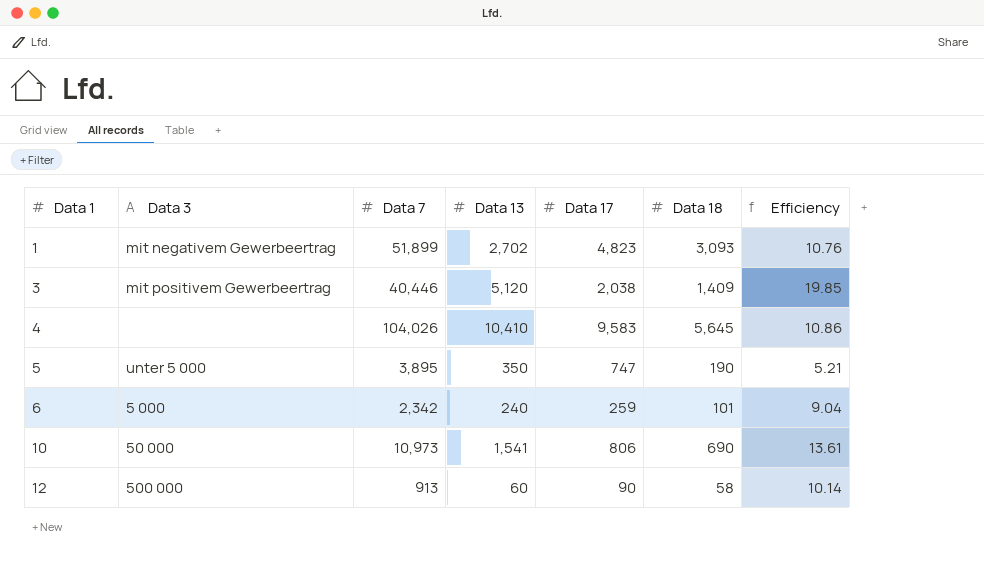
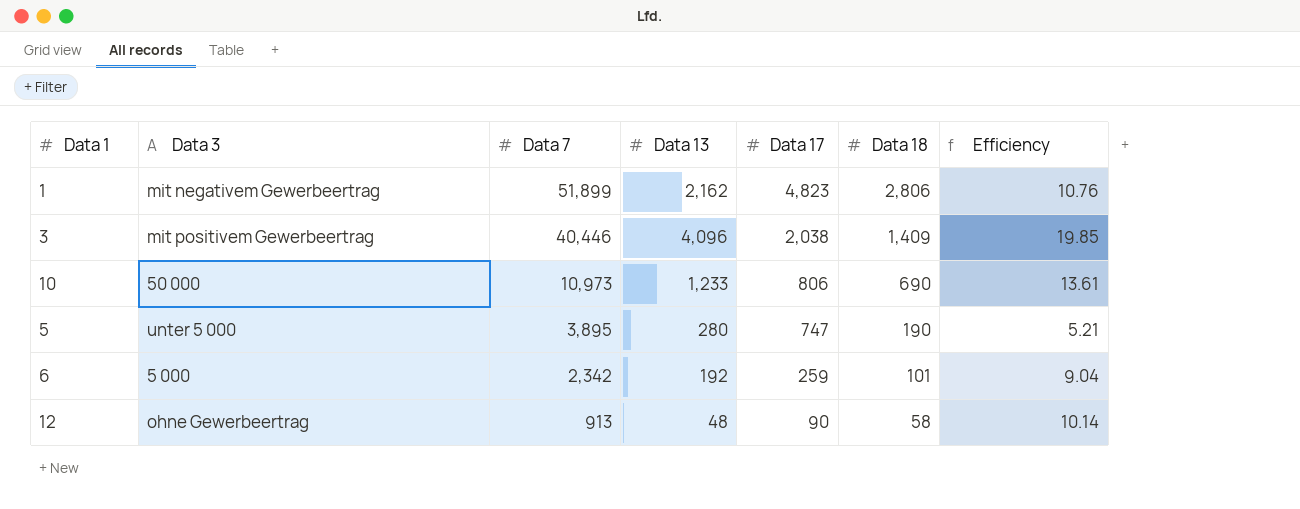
row order: Data 1 ascending -> Data 7 descending
row 4: none | 104,026 | 10,410 | 9,583 | 5,645 | 10.86 -> none
1 | Data 13: 2,702 -> 2,162
1 | Data 18: 3,093 -> 2,806
3 | Data 13: 5,120 -> 4,096
10 | Data 13: 1,541 -> 1,233
5 | Data 13: 350 -> 280
6 | Data 13: 240 -> 192
12 | Data 3: 500 000 -> ohne Gewerbeertrag
12 | Data 13: 60 -> 48

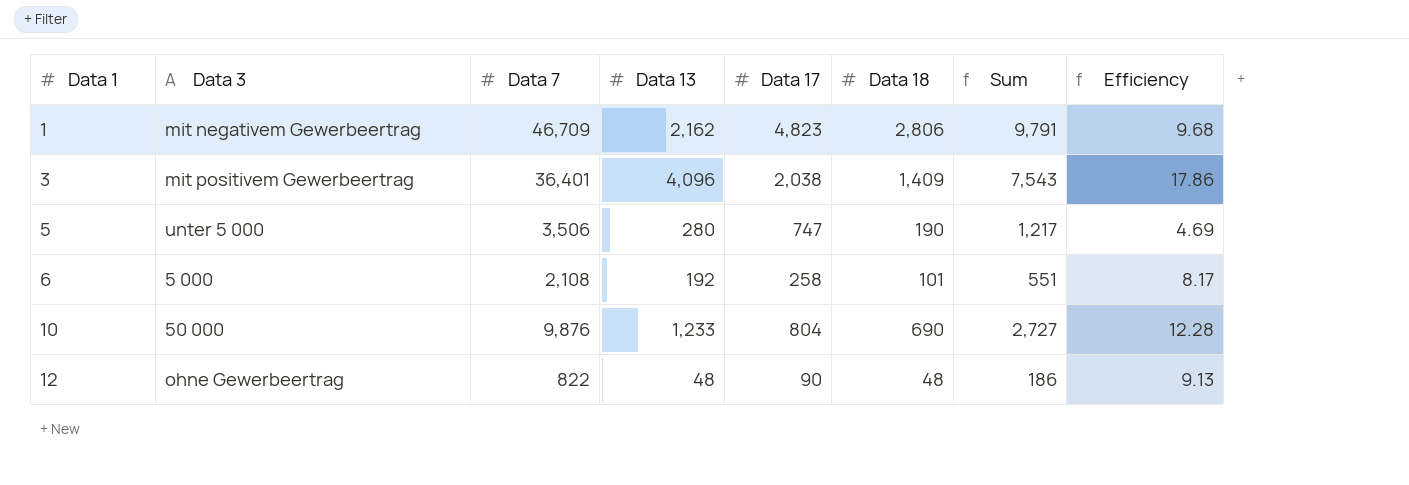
row order: Data 7 descending -> Data 1 ascending
column Sum | formula: none -> [Data 13] + [Data 17] + [Data 18]
1 | Data 7: 51,899 -> 46,709
1 | Efficiency: 10.76 -> 9.68
3 | Data 7: 40,446 -> 36,401
3 | Efficiency: 19.85 -> 17.86
5 | Data 7: 3,895 -> 3,506
5 | Efficiency: 5.21 -> 4.69
6 | Data 7: 2,342 -> 2,108
6 | Data 17: 259 -> 258
6 | Efficiency: 9.04 -> 8.17
10 | Data 7: 10,973 -> 9,876
10 | Data 17: 806 -> 804
10 | Efficiency: 13.61 -> 12.28
12 | Data 7: 913 -> 822
12 | Data 18: 58 -> 48
12 | Efficiency: 10.14 -> 9.13

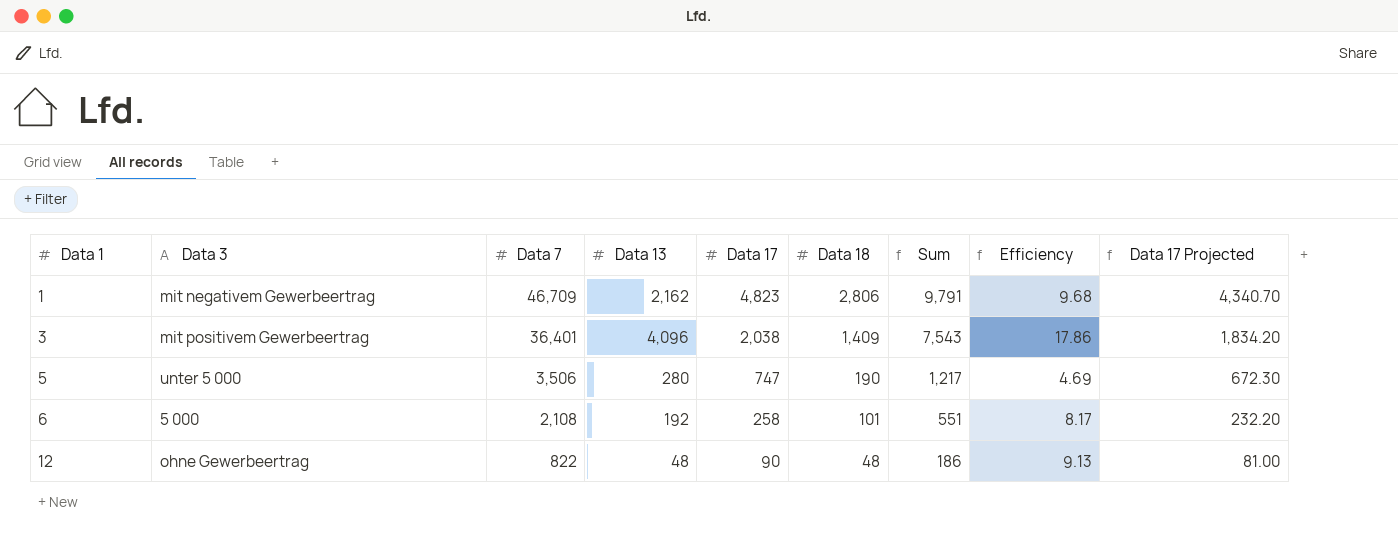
column Data 17 Projected | formula: none -> [Data 17] * 0.9
row 10: 50 000 | 9,876 | 1,233 | 804 | 690 | 2,727 | 12.28 -> none

